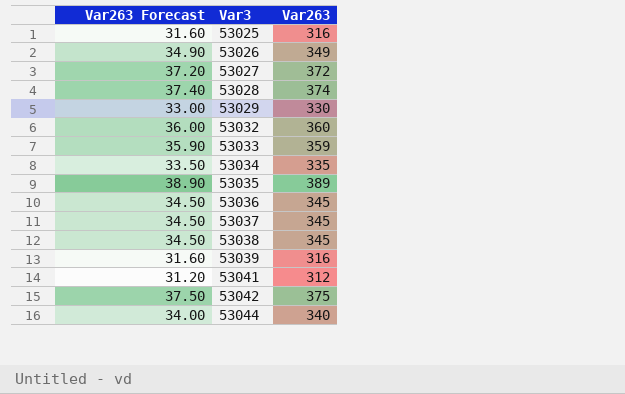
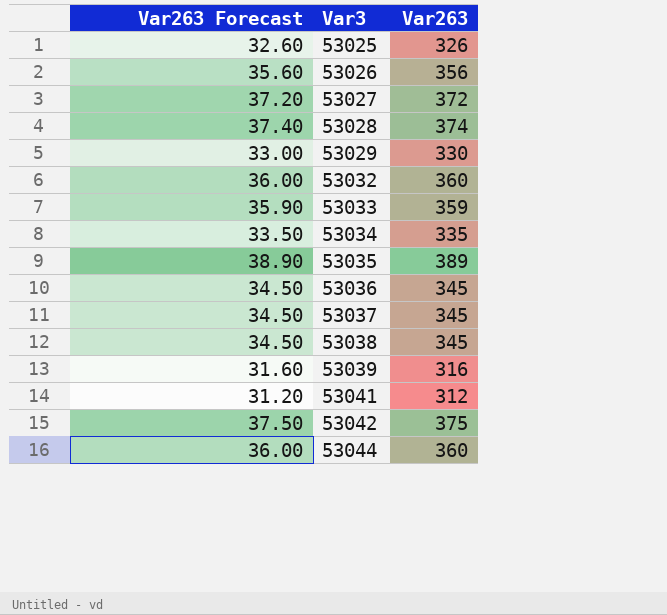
53025 | Var263 Forecast: 31.60 -> 32.60
53025 | Var263: 316 -> 326
53026 | Var263 Forecast: 34.90 -> 35.60
53026 | Var263: 349 -> 356
53044 | Var263 Forecast: 34.00 -> 36.00
53044 | Var263: 340 -> 360

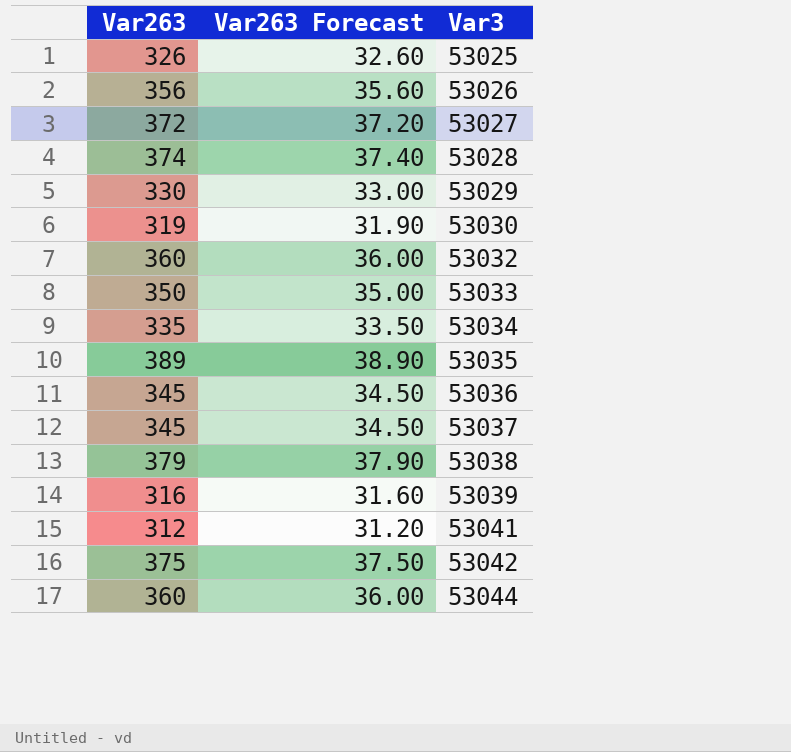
column Var263 | position: 3 -> 1
row 53030: none -> 319 | 31.90
53033 | Var263: 359 -> 350
53033 | Var263 Forecast: 35.90 -> 35.00
53038 | Var263: 345 -> 379
53038 | Var263 Forecast: 34.50 -> 37.90

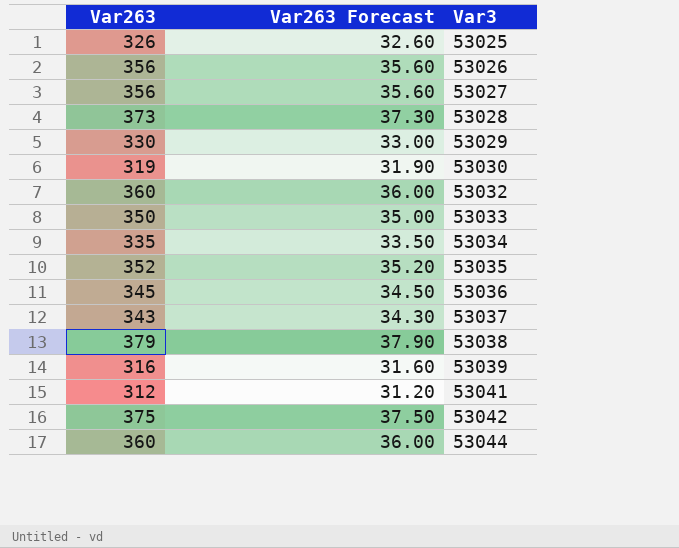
53027 | Var263: 372 -> 356
53027 | Var263 Forecast: 37.20 -> 35.60
53028 | Var263: 374 -> 373
53028 | Var263 Forecast: 37.40 -> 37.30
53035 | Var263: 389 -> 352
53035 | Var263 Forecast: 38.90 -> 35.20
53037 | Var263: 345 -> 343
53037 | Var263 Forecast: 34.50 -> 34.30

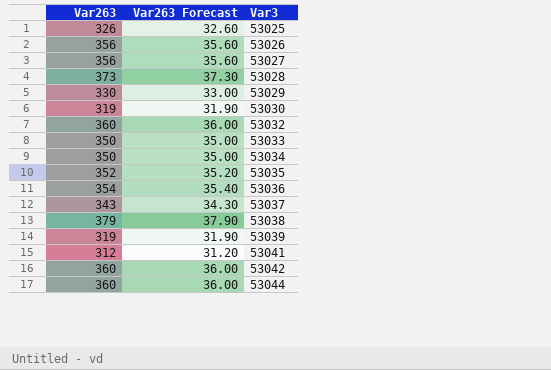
53034 | Var263: 335 -> 350
53034 | Var263 Forecast: 33.50 -> 35.00
53036 | Var263: 345 -> 354
53036 | Var263 Forecast: 34.50 -> 35.40
53039 | Var263: 316 -> 319
53039 | Var263 Forecast: 31.60 -> 31.90
53042 | Var263: 375 -> 360
53042 | Var263 Forecast: 37.50 -> 36.00

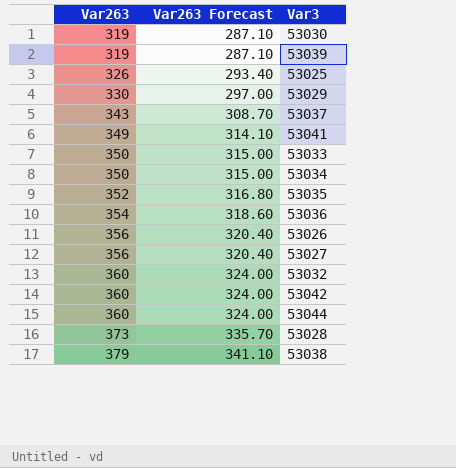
row order: Var3 ascending -> Var263 ascending
column Var263 Forecast | formula: [Var263] * 0.1 -> [Var263] * 0.9
53041 | Var263: 312 -> 349

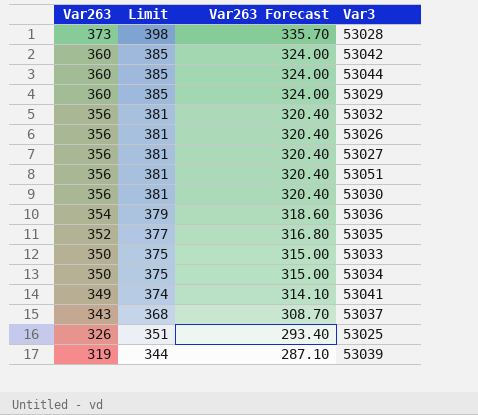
row order: Var263 ascending -> Var263 descending
column Limit | formula: none -> [Var263] + 25
row 53038: 379 | 341.10 -> none
53029 | Var263: 330 -> 360
53029 | Var263 Forecast: 297.00 -> 324.00
53032 | Var263: 360 -> 356
53032 | Var263 Forecast: 324.00 -> 320.40
row 53051: none -> 356 | 381 | 320.40
53030 | Var263: 319 -> 356
53030 | Var263 Forecast: 287.10 -> 320.40

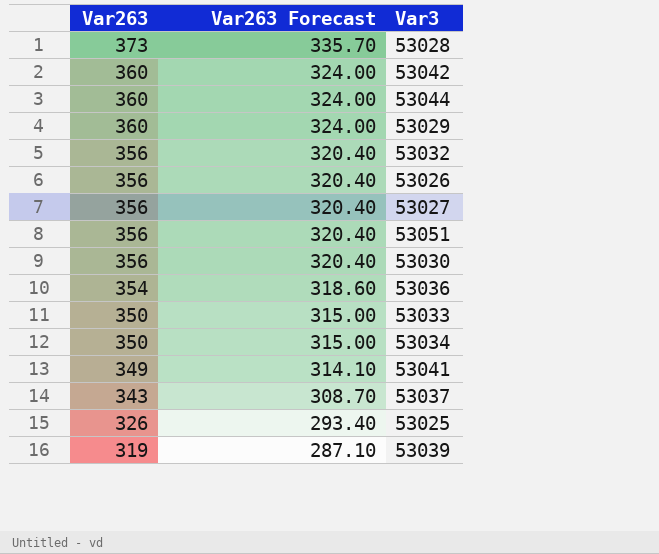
column Limit | formula: [Var263] + 25 -> none
row 53035: 352 | 377 | 316.80 -> none

